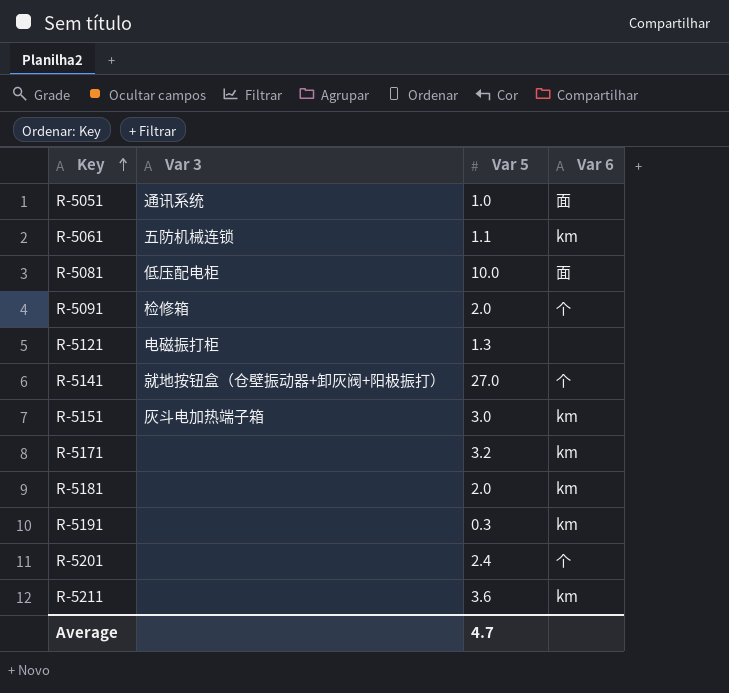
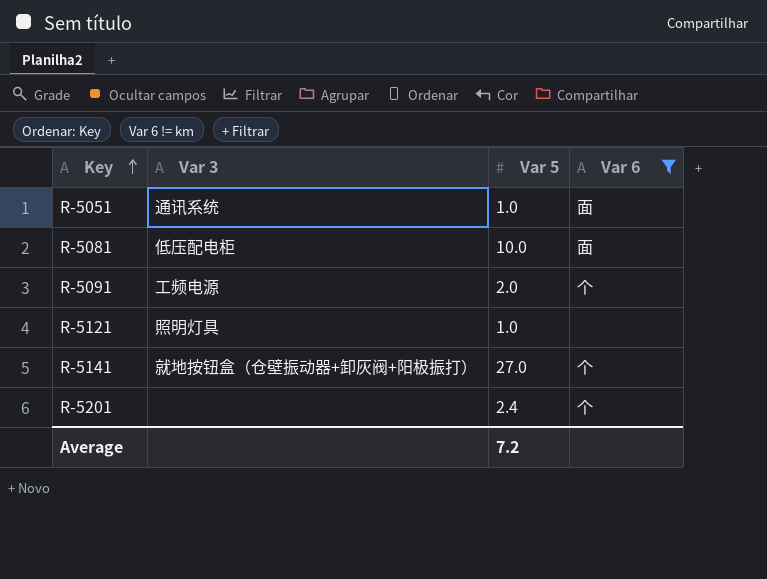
filter: none -> Var 6 != km
R-5091 | Var 3: 检修箱 -> 工频电源
R-5121 | Var 3: 电磁振打柜 -> 照明灯具
R-5121 | Var 5: 1.3 -> 1.0
Average | Var 5: 4.7 -> 7.2

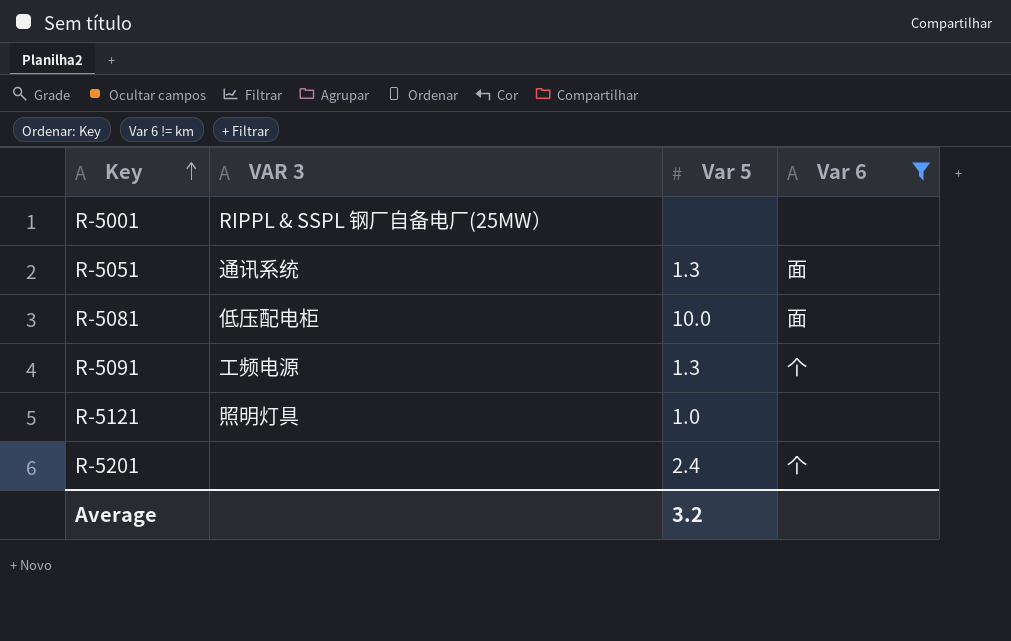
column name: Var 3 -> VAR 3
row R-5141: 就地按钮盒（仓壁振动器+卸灰阀+阳极振打） | 27.0 | 个 -> none
row R-5001: none -> RIPPL & SSPL 钢厂自备电厂(25MW） | none | none
R-5051 | Var 5: 1.0 -> 1.3
R-5091 | Var 5: 2.0 -> 1.3
Average | Var 5: 7.2 -> 3.2

